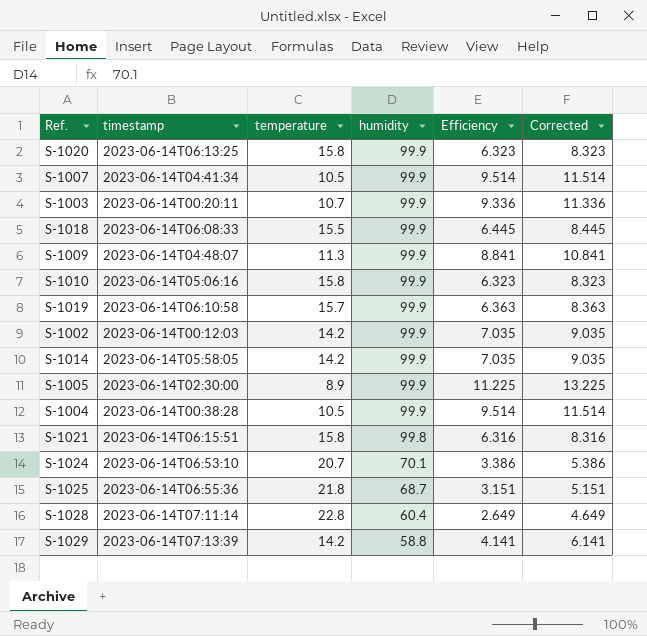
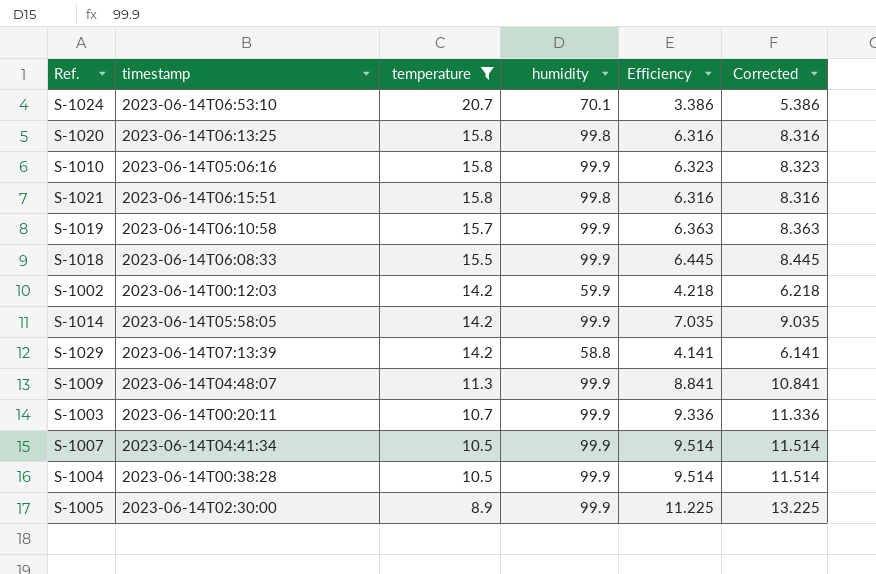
filter: none -> temperature <= 20.7
row order: humidity descending -> temperature descending
S-1020 | humidity: 99.9 -> 99.8
S-1020 | Efficiency: 6.323 -> 6.316
S-1020 | Corrected: 8.323 -> 8.316
S-1002 | humidity: 99.9 -> 59.9
S-1002 | Efficiency: 7.035 -> 4.218
S-1002 | Corrected: 9.035 -> 6.218

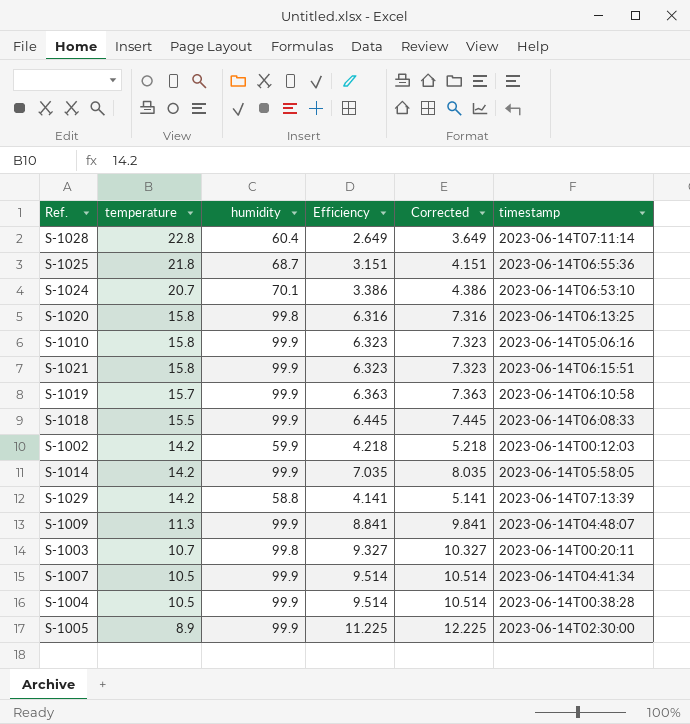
filter: temperature <= 20.7 -> none
column Corrected | formula: [Efficiency] + 2 -> [Efficiency] + 1
column timestamp | position: 2 -> 6
S-1021 | humidity: 99.8 -> 99.9
S-1021 | Efficiency: 6.316 -> 6.323
S-1003 | humidity: 99.9 -> 99.8
S-1003 | Efficiency: 9.336 -> 9.327

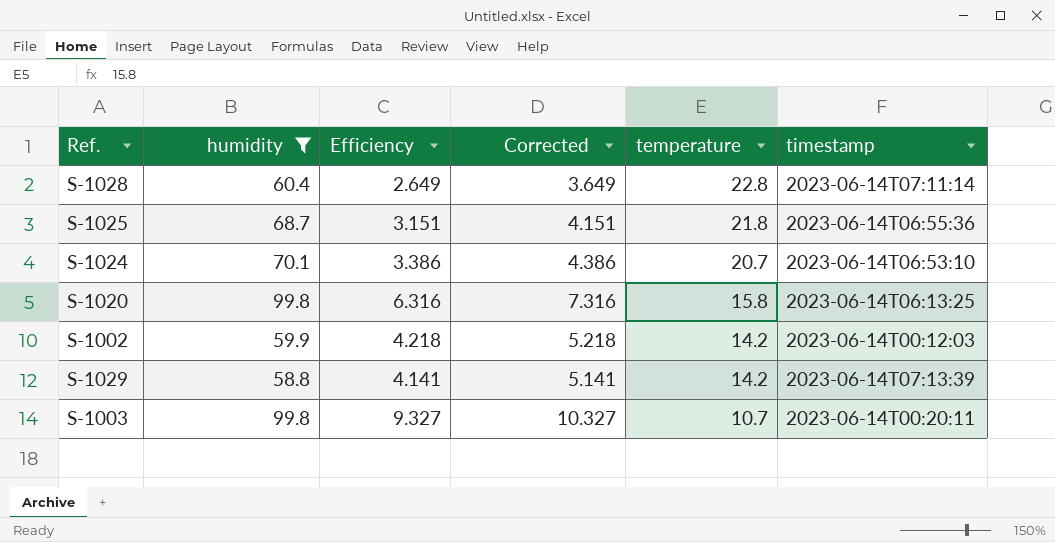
filter: none -> humidity != 99.9
column temperature | position: 2 -> 5

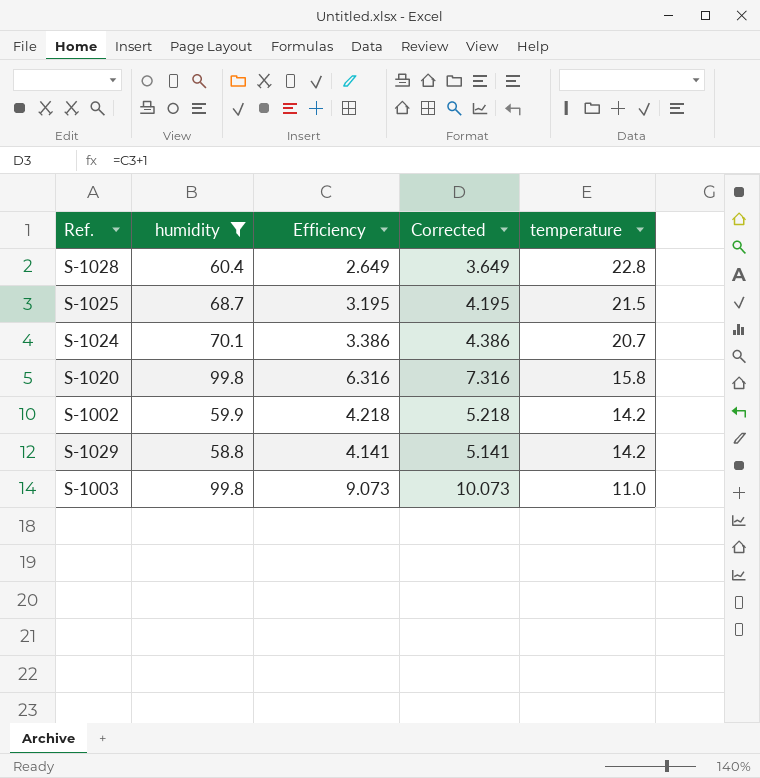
column timestamp | position: 6 -> none
S-1025 | Efficiency: 3.151 -> 3.195
S-1025 | Corrected: 4.151 -> 4.195
S-1025 | temperature: 21.8 -> 21.5
S-1003 | Efficiency: 9.327 -> 9.073
S-1003 | Corrected: 10.327 -> 10.073
S-1003 | temperature: 10.7 -> 11.0

